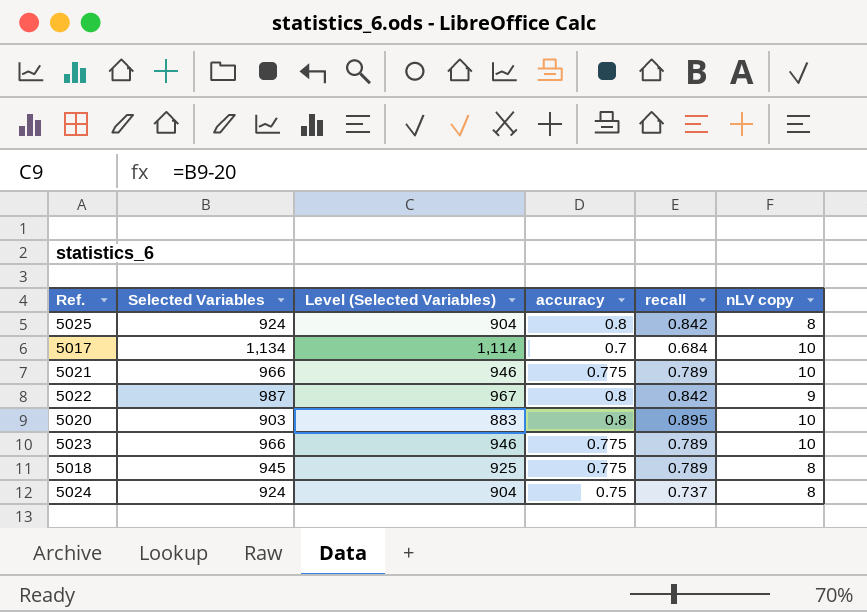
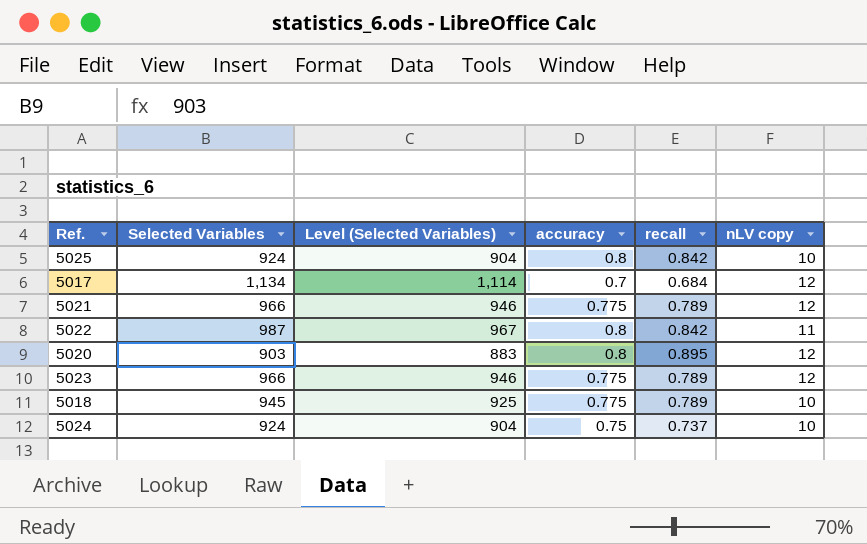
5025 | nLV copy: 8 -> 10
5017 | nLV copy: 10 -> 12
5021 | nLV copy: 10 -> 12
5022 | nLV copy: 9 -> 11
5020 | nLV copy: 10 -> 12
5023 | nLV copy: 10 -> 12
5018 | nLV copy: 8 -> 10
5024 | nLV copy: 8 -> 10

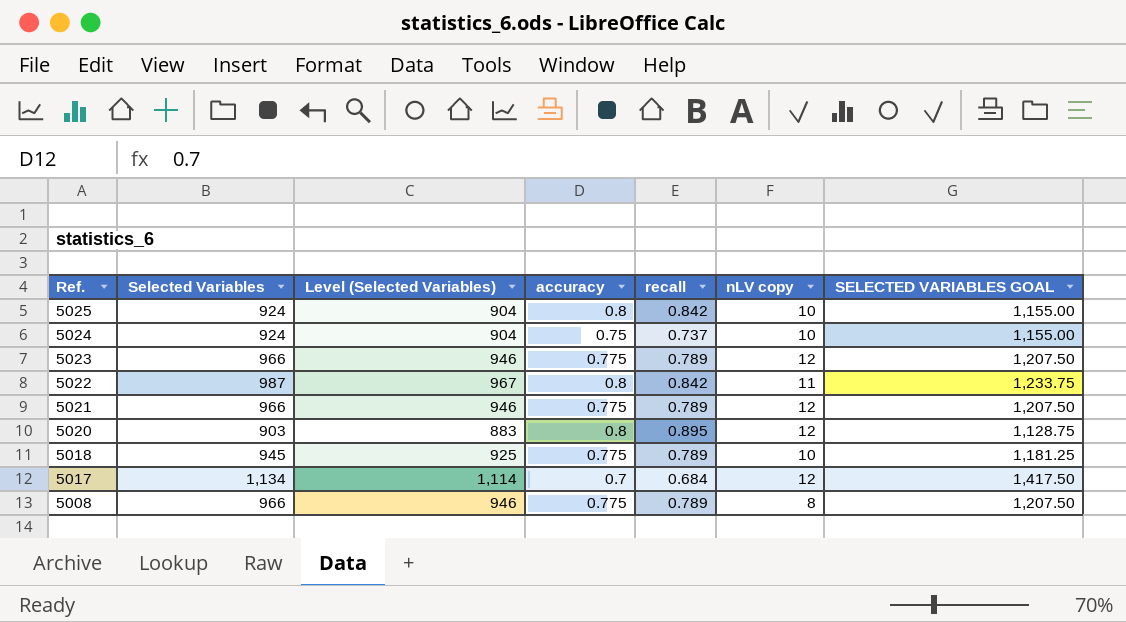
row order: none -> Ref. descending
column SELECTED VARIABLES GOAL | formula: none -> [Selected Variables] * 1.25
row 5008: none -> 966 | 946 | 0.775 | 0.789 | 8 | 1,207.50

